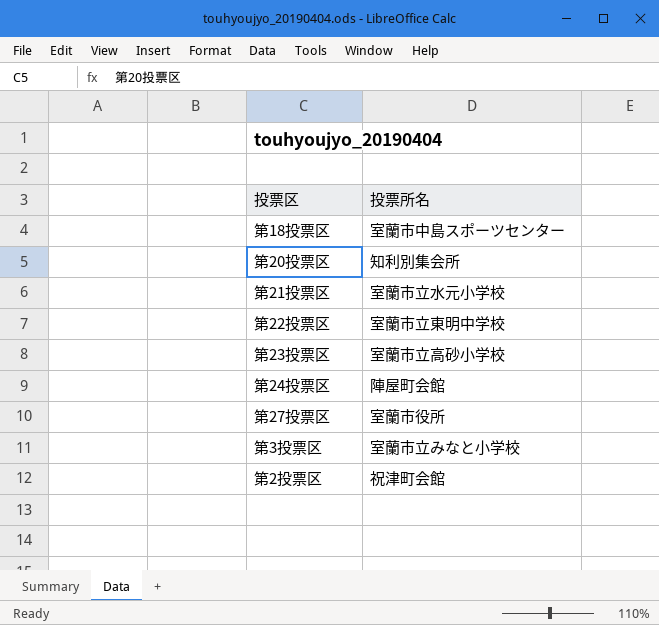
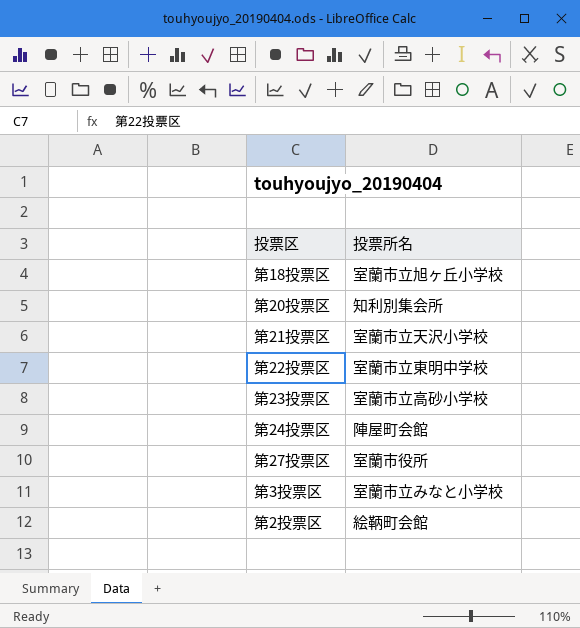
第18投票区 | 投票所名: 室蘭市中島スポーツセンター -> 室蘭市立旭ヶ丘小学校
第21投票区 | 投票所名: 室蘭市立水元小学校 -> 室蘭市立天沢小学校
第2投票区 | 投票所名: 祝津町会館 -> 絵鞆町会館

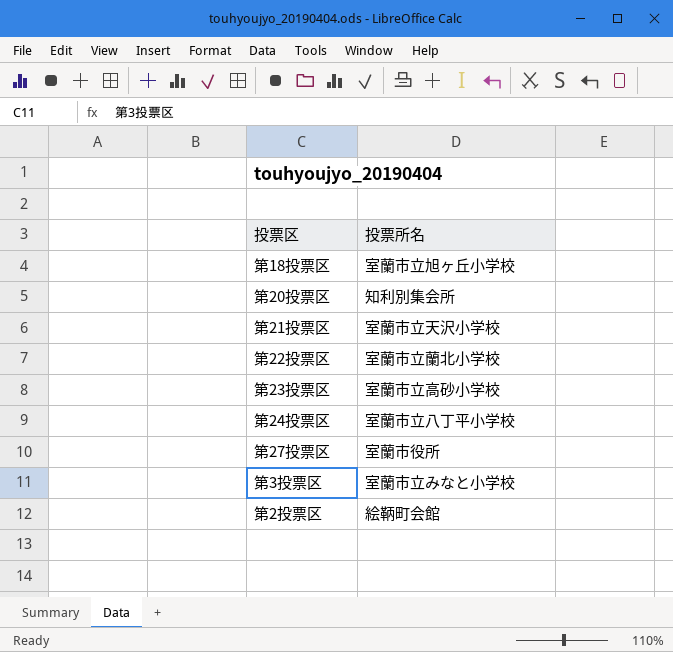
第22投票区 | 投票所名: 室蘭市立東明中学校 -> 室蘭市立蘭北小学校
第24投票区 | 投票所名: 陣屋町会館 -> 室蘭市立八丁平小学校

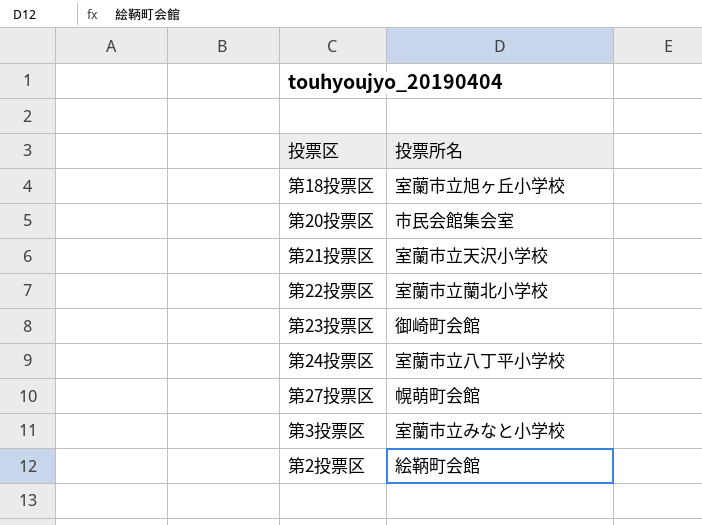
第20投票区 | 投票所名: 知利別集会所 -> 市民会館集会室
第23投票区 | 投票所名: 室蘭市立高砂小学校 -> 御崎町会館
第27投票区 | 投票所名: 室蘭市役所 -> 幌萌町会館

